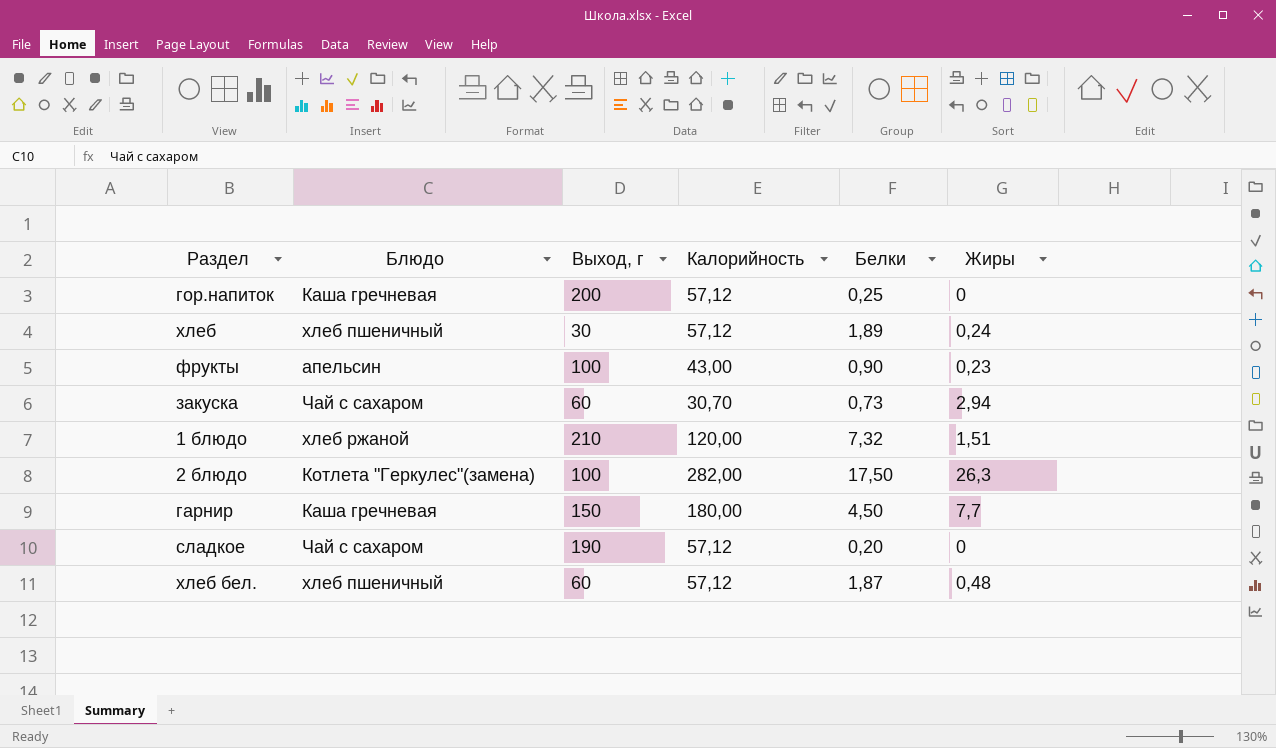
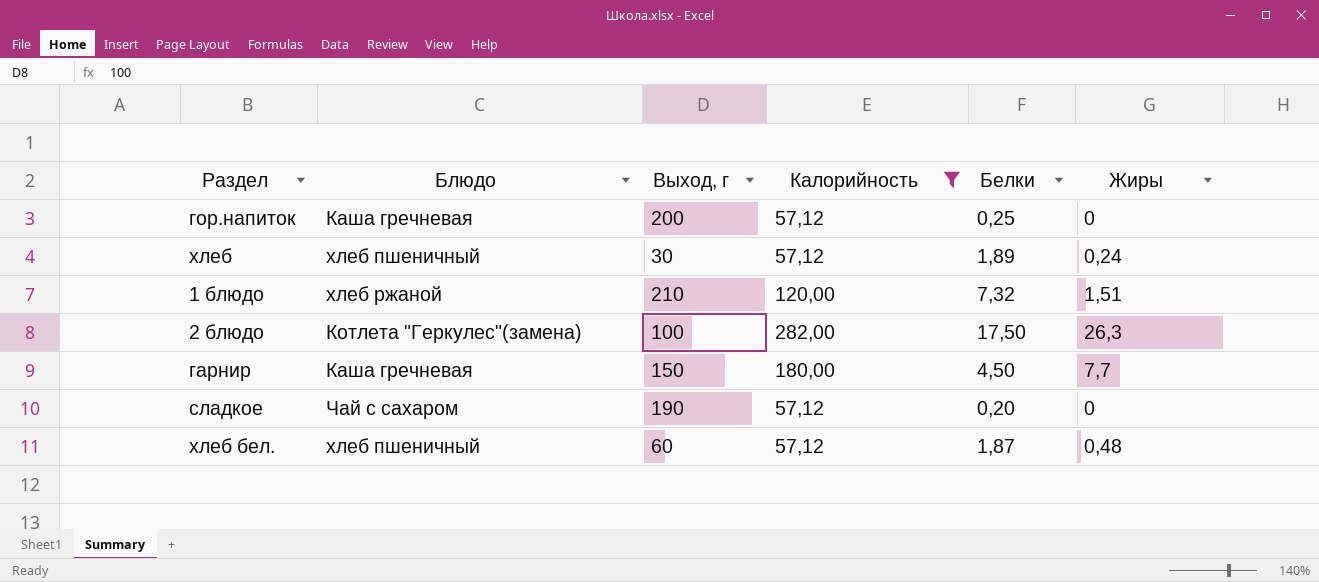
filter: none -> Калорийность >= 57,12

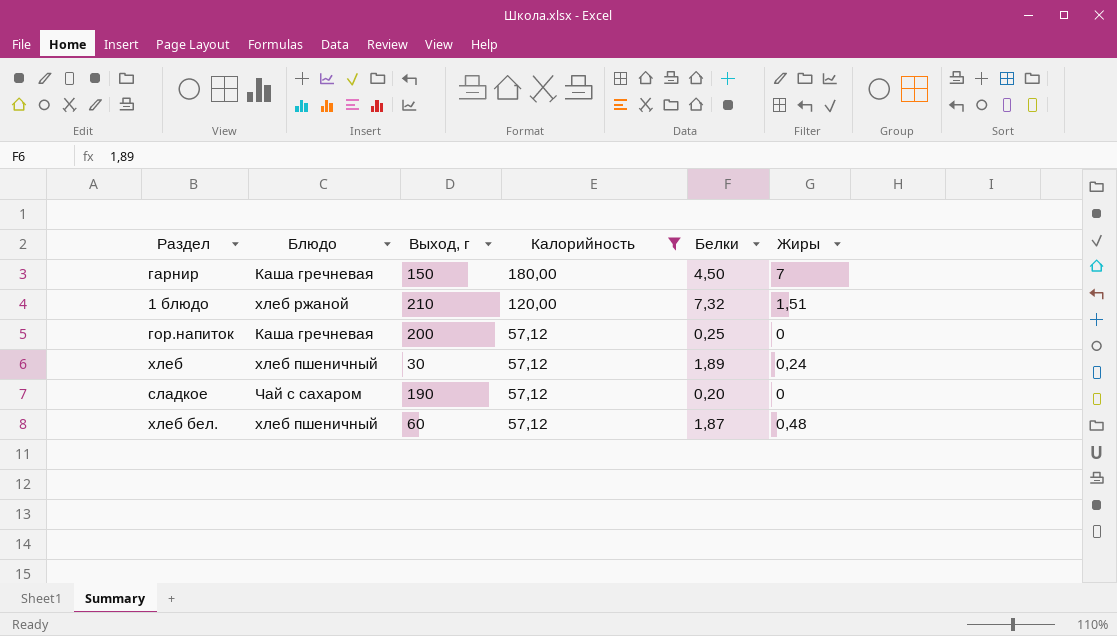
row order: none -> Калорийность descending
row 2 блюдо: Котлета "Геркулес"(замена) | 100 | 282,00 | 17,50 | 26,3 -> none
гарнир | Жиры: 7,7 -> 7

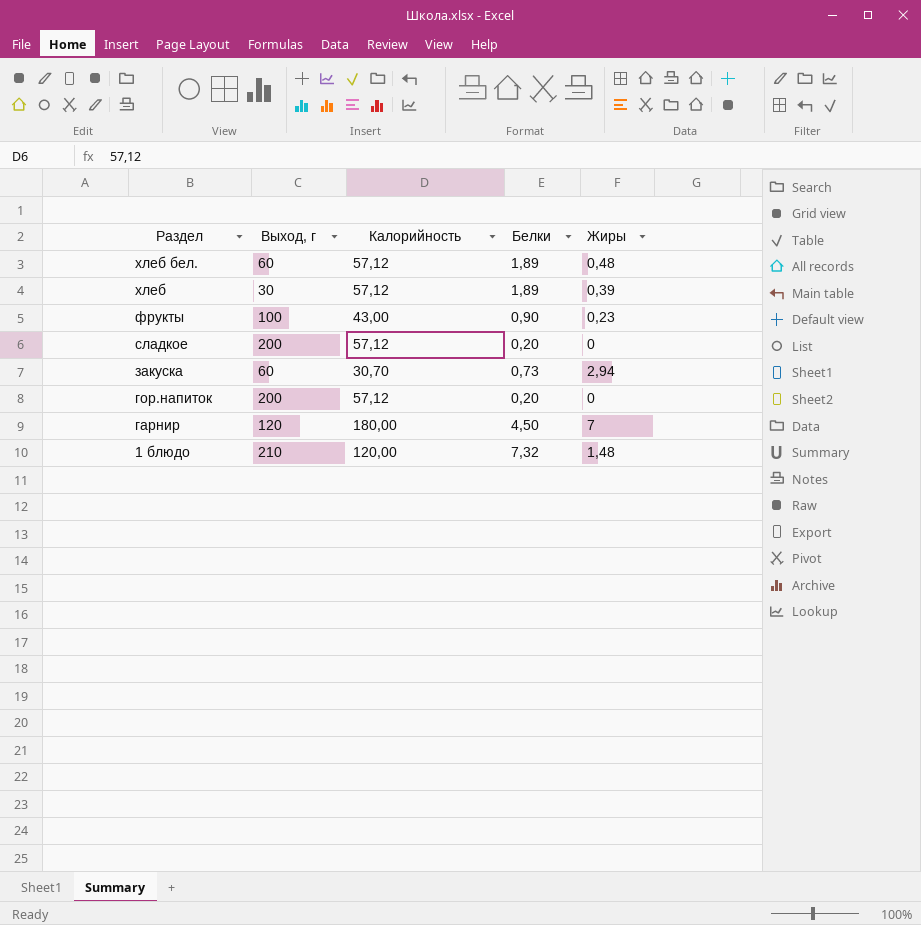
filter: Калорийность >= 57,12 -> none
row order: Калорийность descending -> Раздел descending
column Блюдо | position: 2 -> none
хлеб бел. | Белки: 1,87 -> 1,89
хлеб | Жиры: 0,24 -> 0,39
сладкое | Выход, г: 190 -> 200
гор.напиток | Белки: 0,25 -> 0,20
гарнир | Выход, г: 150 -> 120
1 блюдо | Жиры: 1,51 -> 1,48

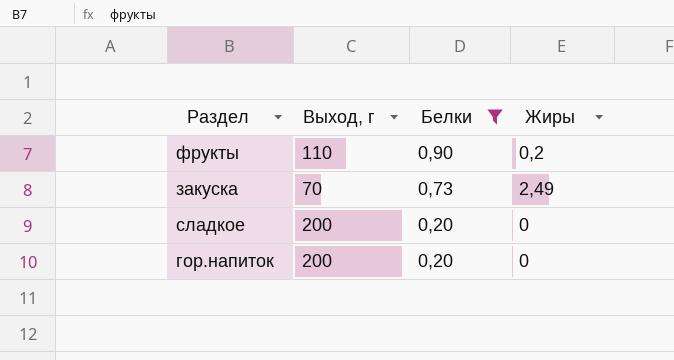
filter: none -> Белки <= 0,90
row order: Раздел descending -> Белки descending
column Калорийность | position: 3 -> none
фрукты | Выход, г: 100 -> 110
фрукты | Жиры: 0,23 -> 0,2
закуска | Выход, г: 60 -> 70
закуска | Жиры: 2,94 -> 2,49

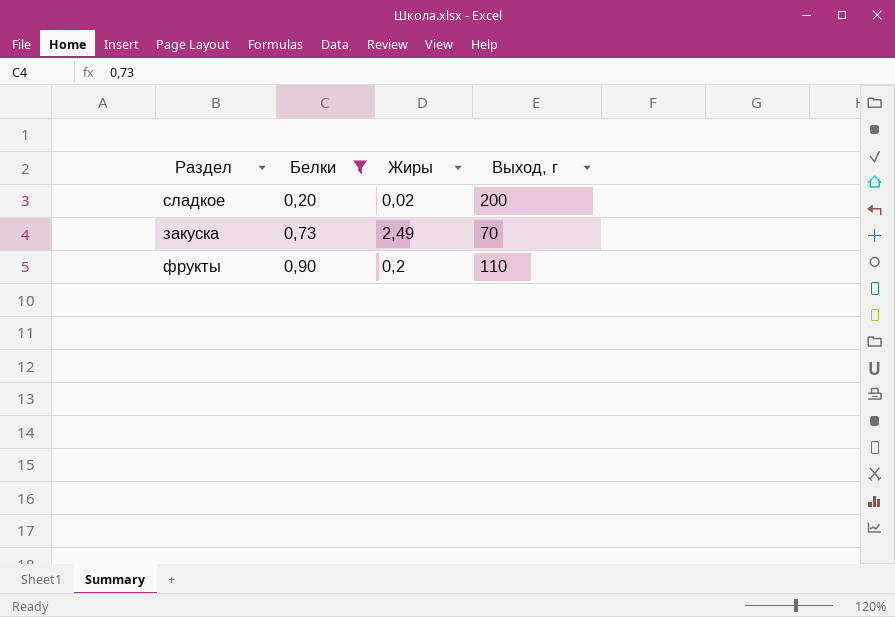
row order: Белки descending -> Белки ascending
column Выход, г | position: 2 -> 4
row гор.напиток: 200 | 0,20 | 0 -> none
сладкое | Жиры: 0 -> 0,02

